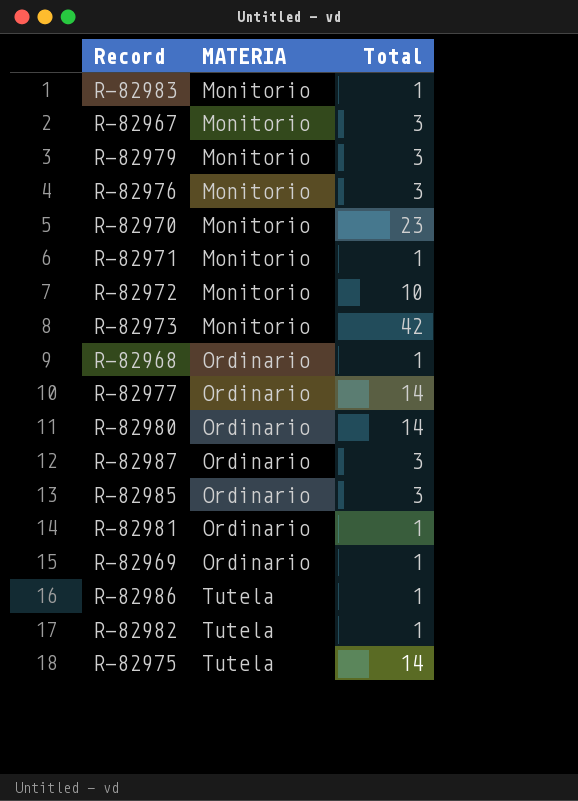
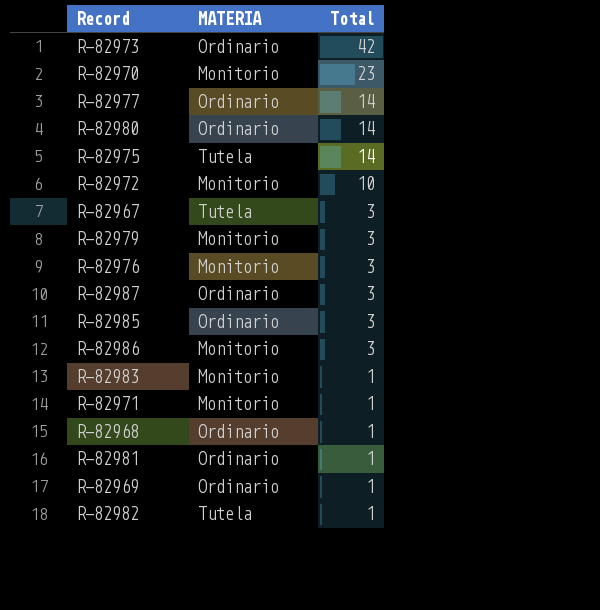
row order: MATERIA ascending -> Total descending
R-82973 | MATERIA: Monitorio -> Ordinario
R-82967 | MATERIA: Monitorio -> Tutela
R-82986 | MATERIA: Tutela -> Monitorio
R-82986 | Total: 1 -> 3

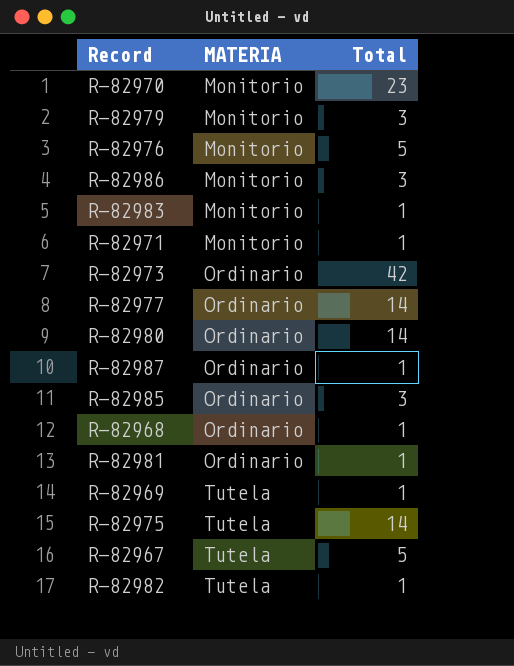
row order: Total descending -> MATERIA ascending
row R-82972: Monitorio | 10 -> none
R-82976 | Total: 3 -> 5
R-82987 | Total: 3 -> 1
R-82969 | MATERIA: Ordinario -> Tutela
R-82967 | Total: 3 -> 5

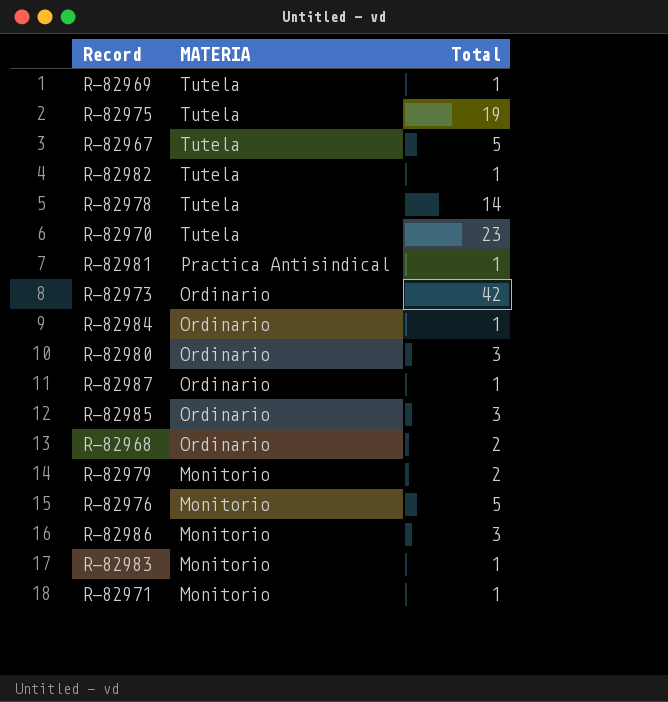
row order: MATERIA ascending -> MATERIA descending
row R-82977: Ordinario | 14 -> none
R-82975 | Total: 14 -> 19
row R-82978: none -> Tutela | 14
R-82970 | MATERIA: Monitorio -> Tutela
R-82981 | MATERIA: Ordinario -> Practica Antisindical
row R-82984: none -> Ordinario | 1
R-82980 | Total: 14 -> 3
R-82968 | Total: 1 -> 2
R-82979 | Total: 3 -> 2

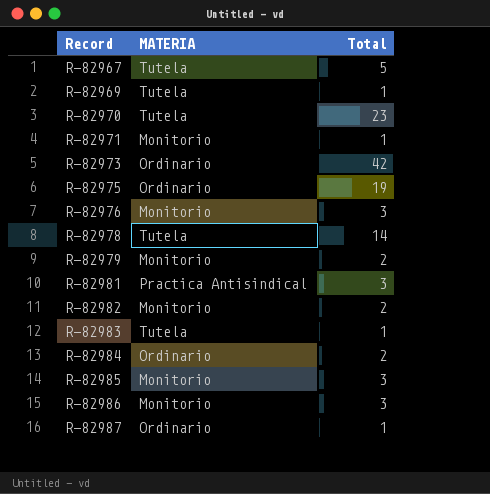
row order: MATERIA descending -> Record ascending
row R-82980: Ordinario | 3 -> none
row R-82968: Ordinario | 2 -> none
R-82975 | MATERIA: Tutela -> Ordinario
R-82976 | Total: 5 -> 3
R-82981 | Total: 1 -> 3
R-82982 | MATERIA: Tutela -> Monitorio
R-82982 | Total: 1 -> 2
R-82983 | MATERIA: Monitorio -> Tutela
R-82984 | Total: 1 -> 2
R-82985 | MATERIA: Ordinario -> Monitorio

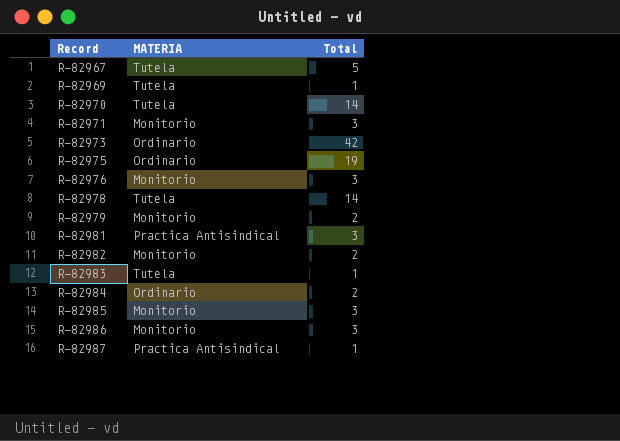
R-82970 | Total: 23 -> 14
R-82971 | Total: 1 -> 3
R-82987 | MATERIA: Ordinario -> Practica Antisindical

